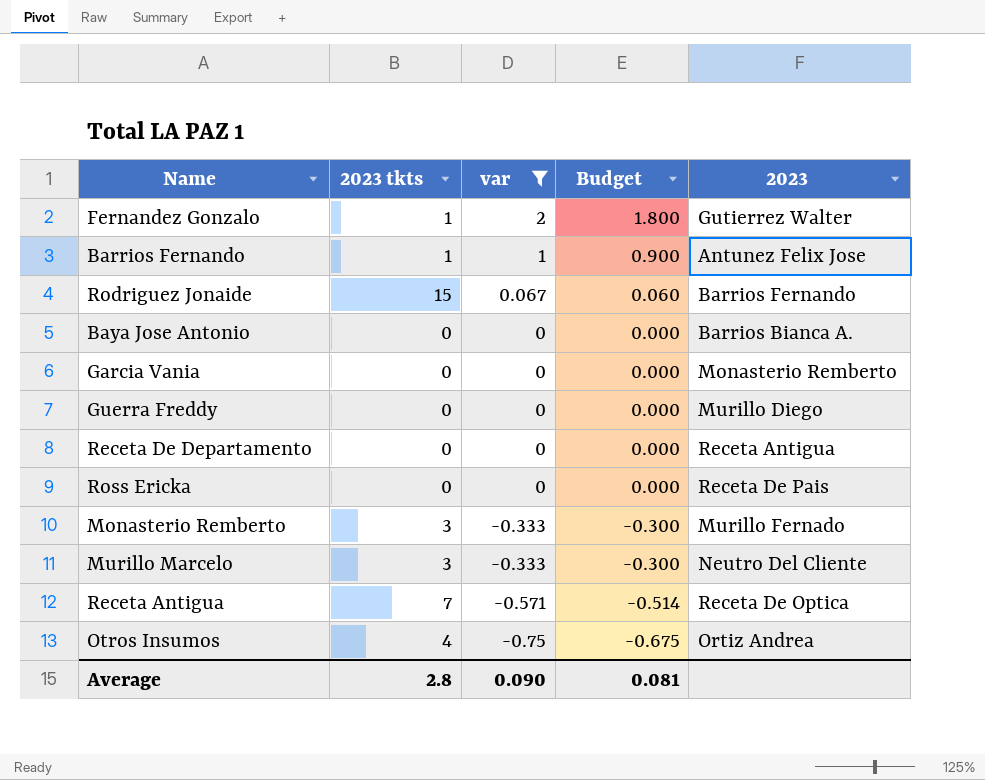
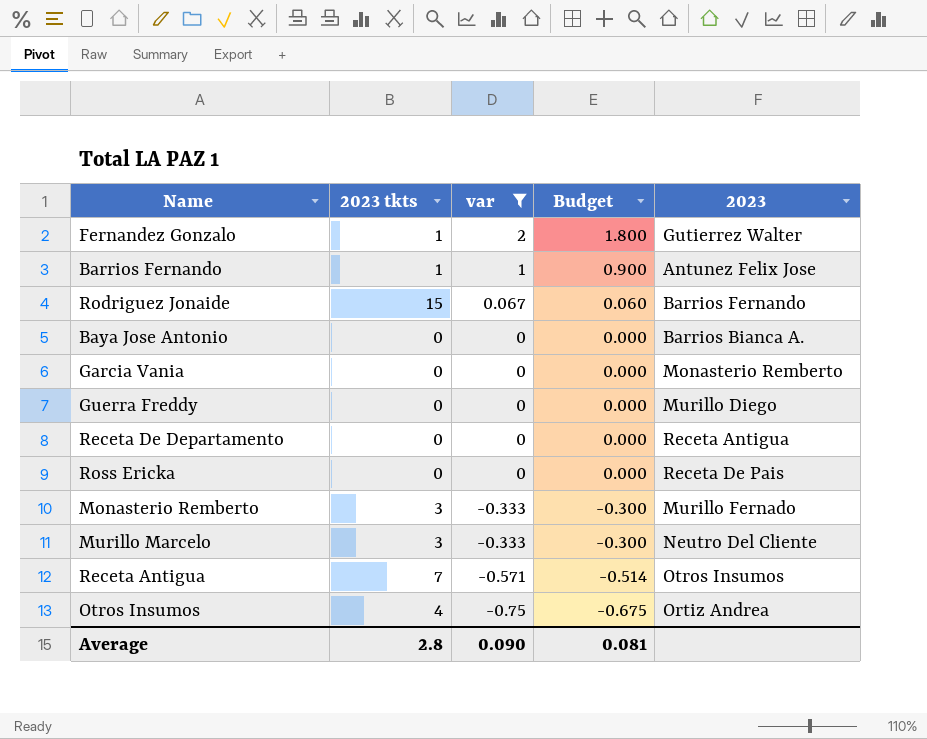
Receta Antigua | 2023: Receta De Optica -> Otros Insumos

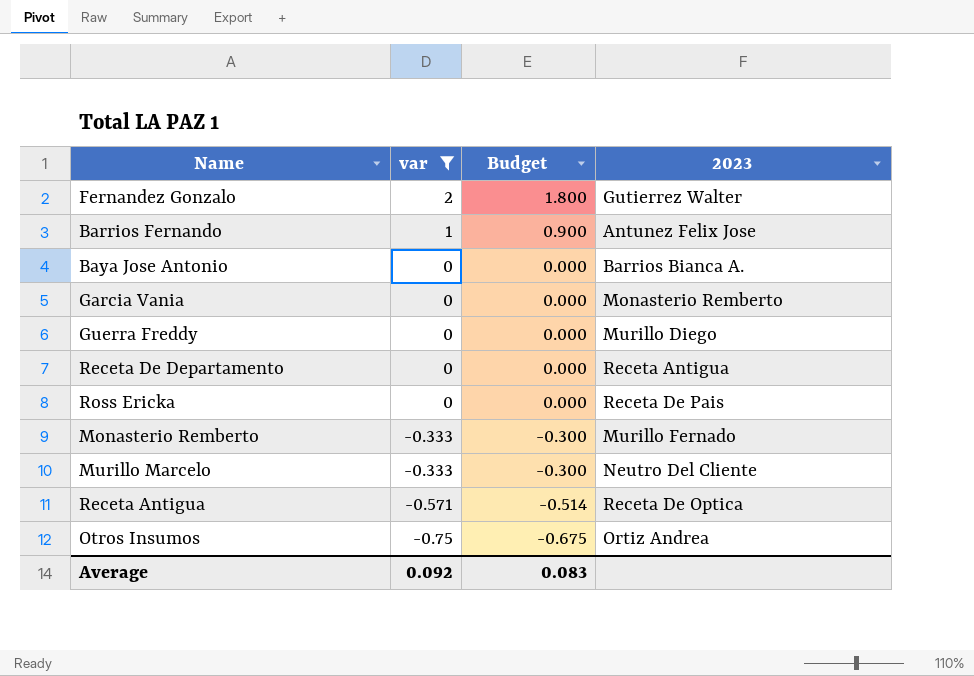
column 2023 tkts | position: 2 -> none
row Rodriguez Jonaide: 15 | 0.067 | 0.060 | Barrios Fernando -> none
Receta Antigua | 2023: Otros Insumos -> Receta De Optica
Average | var: 0.090 -> 0.092
Average | Budget: 0.081 -> 0.083

